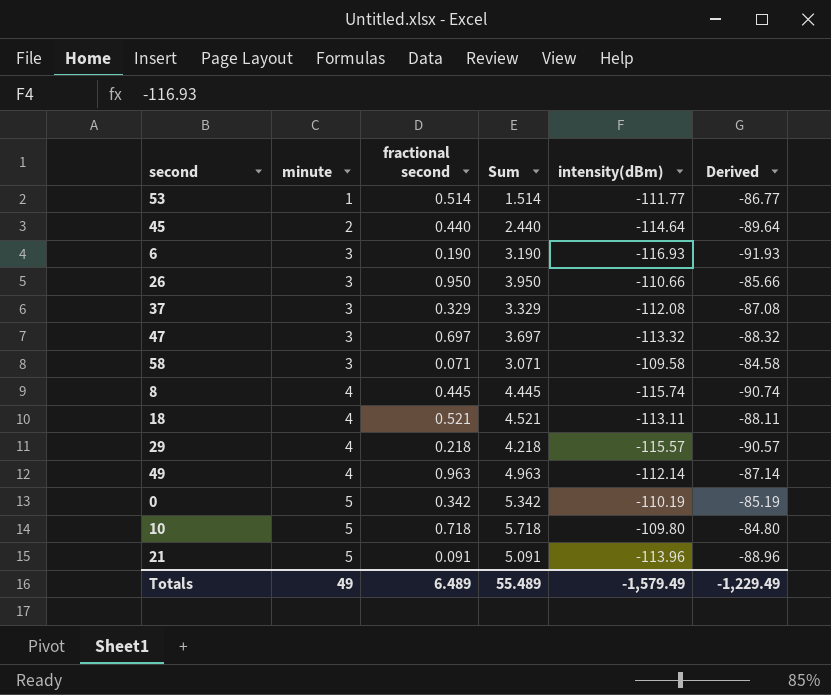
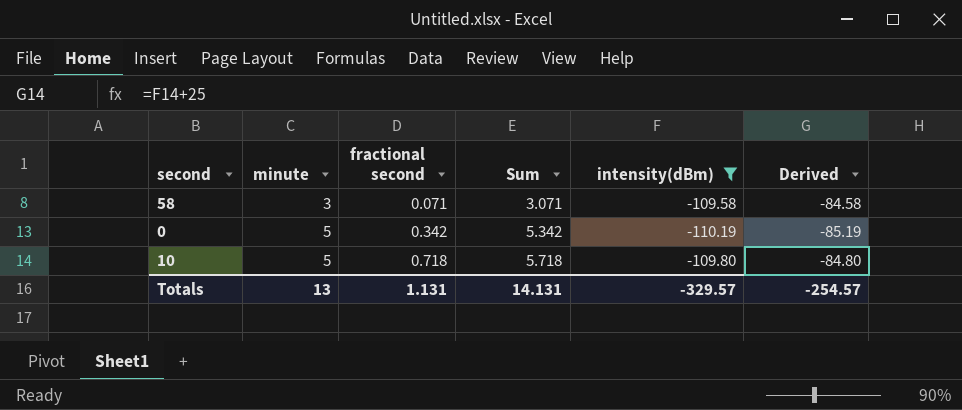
filter: none -> intensity(dBm) >= -110.19
Totals | minute: 49 -> 13
Totals | fractional second: 6.489 -> 1.131
Totals | Sum: 55.489 -> 14.131
Totals | intensity(dBm): -1,579.49 -> -329.57
Totals | Derived: -1,229.49 -> -254.57

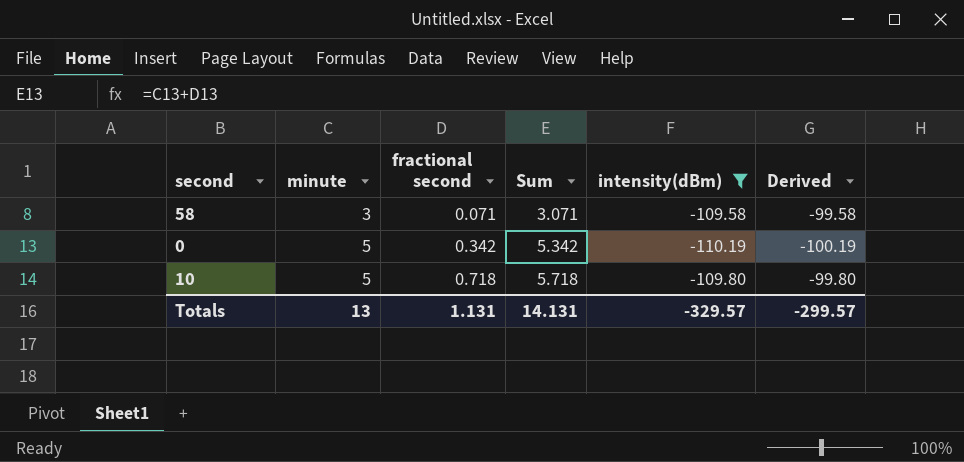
column Derived | formula: [intensity(dBm)] + 25 -> [intensity(dBm)] + 10
Totals | Derived: -254.57 -> -299.57

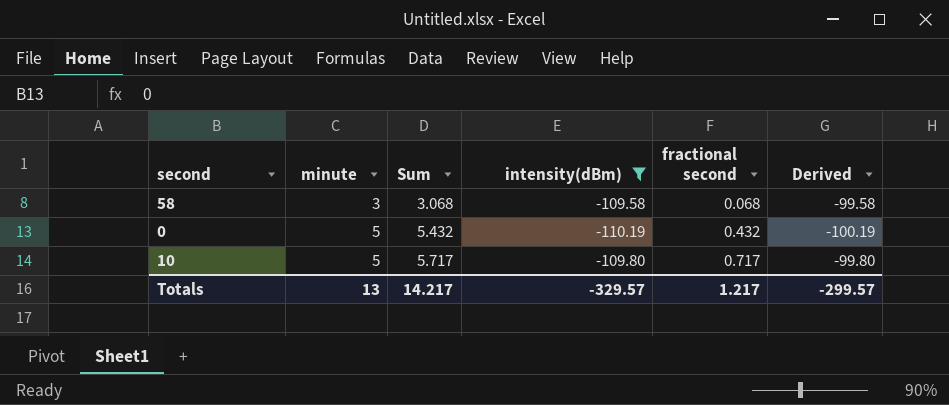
column fractional second | position: 3 -> 5
58 | Sum: 3.071 -> 3.068
58 | fractional second: 0.071 -> 0.068
0 | Sum: 5.342 -> 5.432
0 | fractional second: 0.342 -> 0.432
10 | Sum: 5.718 -> 5.717
10 | fractional second: 0.718 -> 0.717
Totals | Sum: 14.131 -> 14.217
Totals | fractional second: 1.131 -> 1.217

